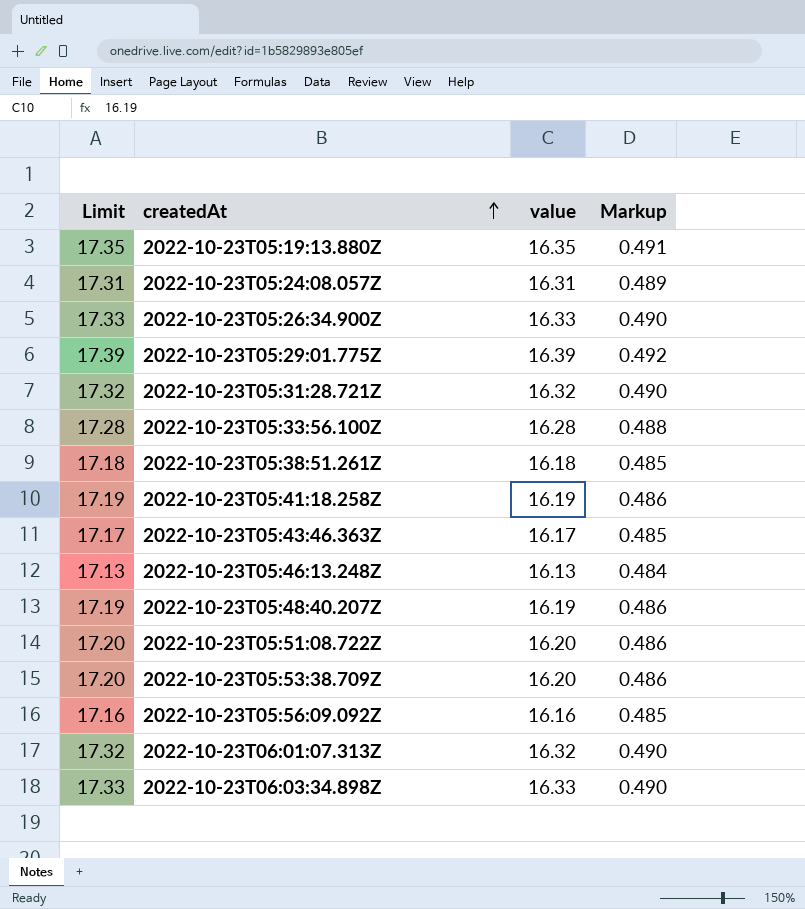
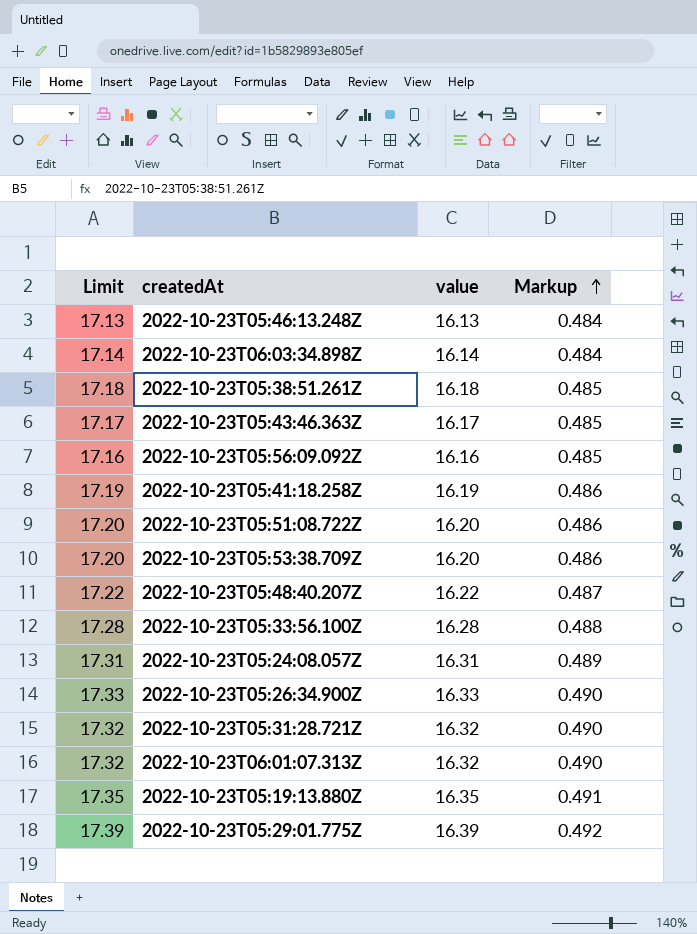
row order: createdAt ascending -> Markup ascending
2022-10-23T06:03:34.898Z | Limit: 17.33 -> 17.14
2022-10-23T06:03:34.898Z | value: 16.33 -> 16.14
2022-10-23T06:03:34.898Z | Markup: 0.490 -> 0.484
2022-10-23T05:48:40.207Z | Limit: 17.19 -> 17.22
2022-10-23T05:48:40.207Z | value: 16.19 -> 16.22
2022-10-23T05:48:40.207Z | Markup: 0.486 -> 0.487

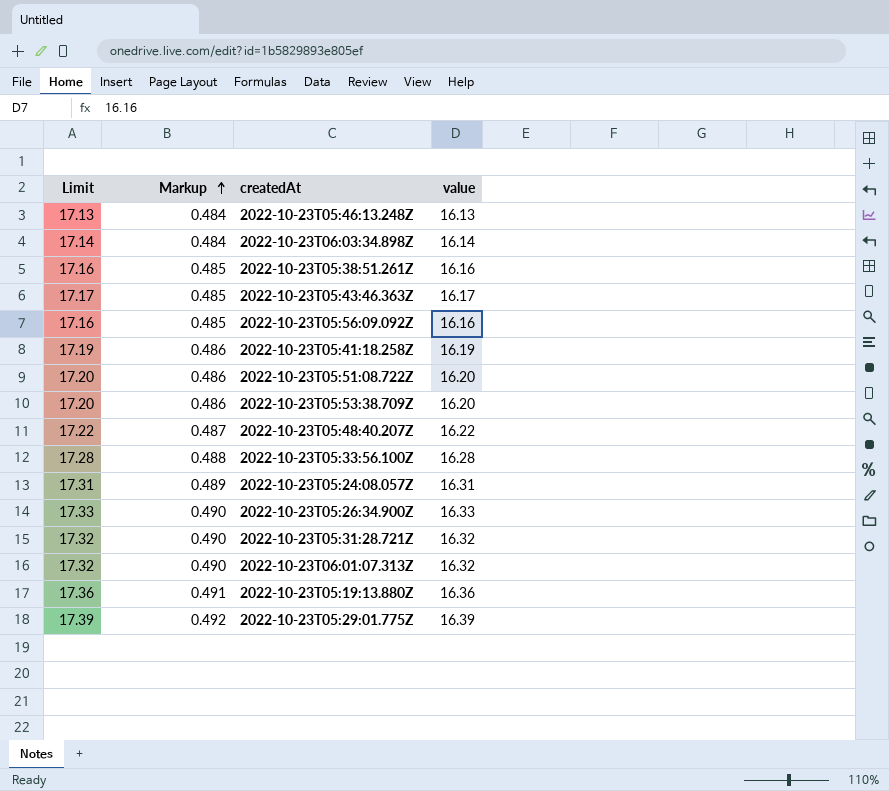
column Markup | position: 4 -> 2
2022-10-23T05:38:51.261Z | Limit: 17.18 -> 17.16
2022-10-23T05:38:51.261Z | value: 16.18 -> 16.16
2022-10-23T05:19:13.880Z | Limit: 17.35 -> 17.36
2022-10-23T05:19:13.880Z | value: 16.35 -> 16.36

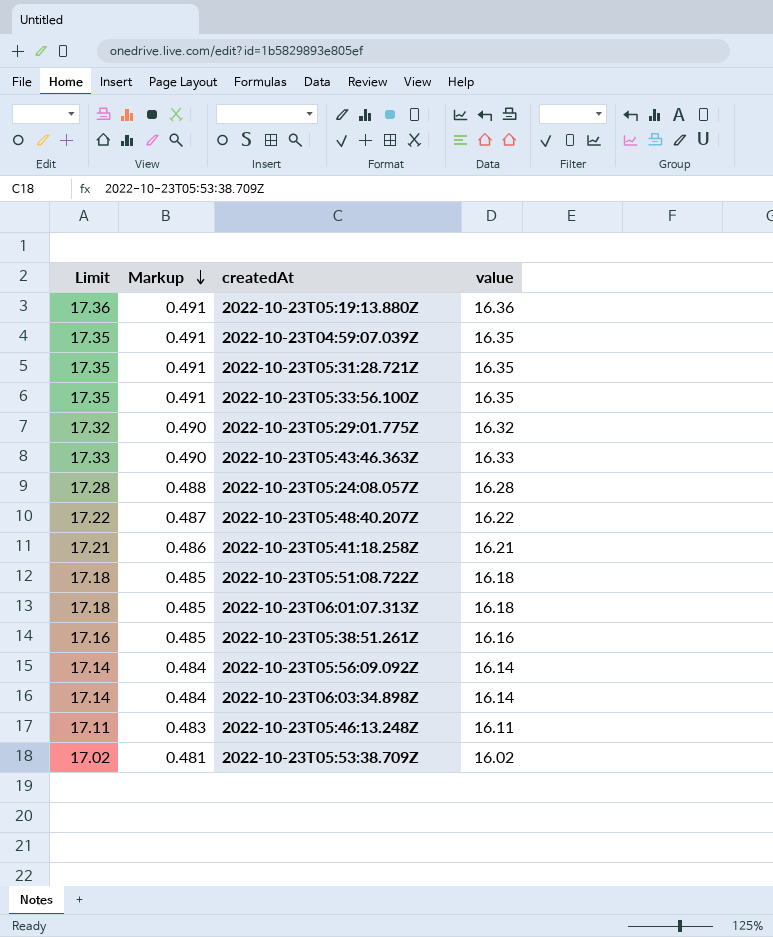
row order: Markup ascending -> Markup descending
row 2022-10-23T05:26:34.900Z: 17.33 | 0.490 | 16.33 -> none
row 2022-10-23T04:59:07.039Z: none -> 17.35 | 0.491 | 16.35
2022-10-23T05:31:28.721Z | Limit: 17.32 -> 17.35
2022-10-23T05:31:28.721Z | Markup: 0.490 -> 0.491
2022-10-23T05:31:28.721Z | value: 16.32 -> 16.35
2022-10-23T05:33:56.100Z | Limit: 17.28 -> 17.35
2022-10-23T05:33:56.100Z | Markup: 0.488 -> 0.491
2022-10-23T05:33:56.100Z | value: 16.28 -> 16.35
2022-10-23T05:29:01.775Z | Limit: 17.39 -> 17.32
2022-10-23T05:29:01.775Z | Markup: 0.492 -> 0.490
2022-10-23T05:29:01.775Z | value: 16.39 -> 16.32
2022-10-23T05:43:46.363Z | Limit: 17.17 -> 17.33
2022-10-23T05:43:46.363Z | Markup: 0.485 -> 0.490
2022-10-23T05:43:46.363Z | value: 16.17 -> 16.33
2022-10-23T05:24:08.057Z | Limit: 17.31 -> 17.28
2022-10-23T05:24:08.057Z | Markup: 0.489 -> 0.488
2022-10-23T05:24:08.057Z | value: 16.31 -> 16.28
2022-10-23T05:41:18.258Z | Limit: 17.19 -> 17.21
2022-10-23T05:41:18.258Z | value: 16.19 -> 16.21
2022-10-23T05:51:08.722Z | Limit: 17.20 -> 17.18
2022-10-23T05:51:08.722Z | Markup: 0.486 -> 0.485
2022-10-23T05:51:08.722Z | value: 16.20 -> 16.18
2022-10-23T06:01:07.313Z | Limit: 17.32 -> 17.18
2022-10-23T06:01:07.313Z | Markup: 0.490 -> 0.485
2022-10-23T06:01:07.313Z | value: 16.32 -> 16.18
2022-10-23T05:56:09.092Z | Limit: 17.16 -> 17.14
2022-10-23T05:56:09.092Z | Markup: 0.485 -> 0.484
2022-10-23T05:56:09.092Z | value: 16.16 -> 16.14
2022-10-23T05:46:13.248Z | Limit: 17.13 -> 17.11
2022-10-23T05:46:13.248Z | Markup: 0.484 -> 0.483
2022-10-23T05:46:13.248Z | value: 16.13 -> 16.11
2022-10-23T05:53:38.709Z | Limit: 17.20 -> 17.02
2022-10-23T05:53:38.709Z | Markup: 0.486 -> 0.481
2022-10-23T05:53:38.709Z | value: 16.20 -> 16.02

